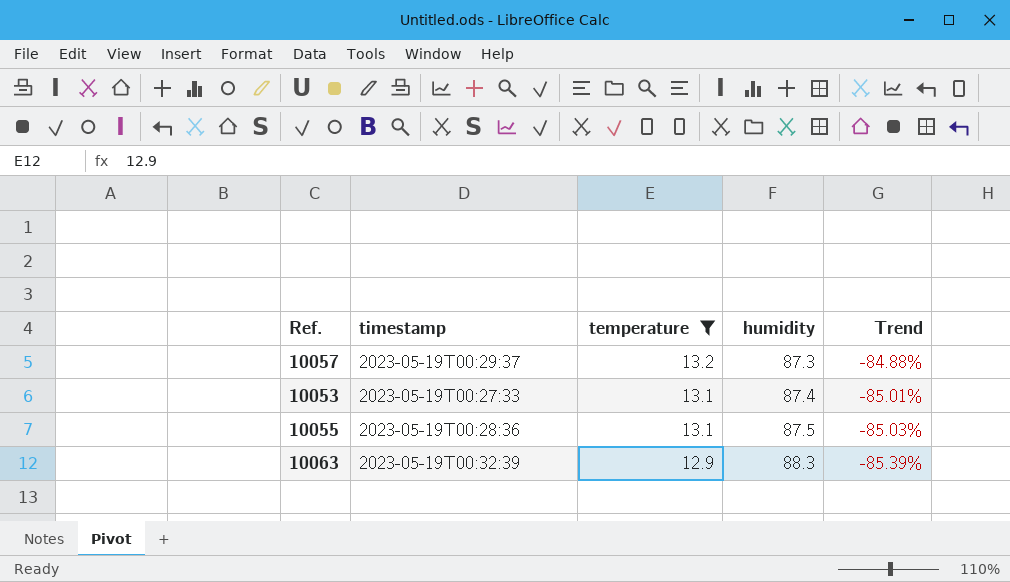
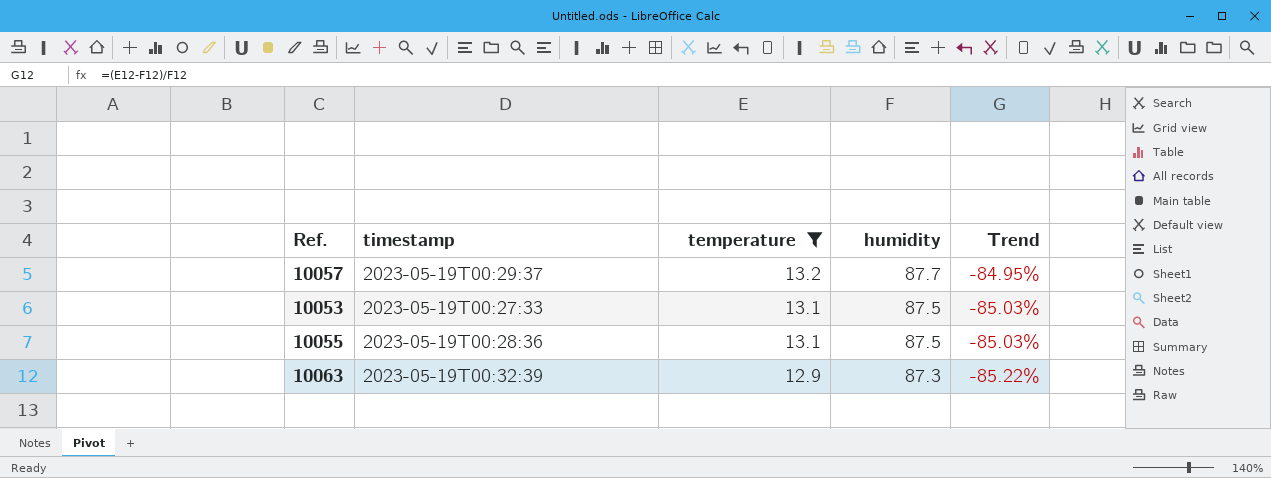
10057 | humidity: 87.3 -> 87.7
10057 | Trend: -84.88% -> -84.95%
10053 | humidity: 87.4 -> 87.5
10053 | Trend: -85.01% -> -85.03%
10063 | humidity: 88.3 -> 87.3
10063 | Trend: -85.39% -> -85.22%

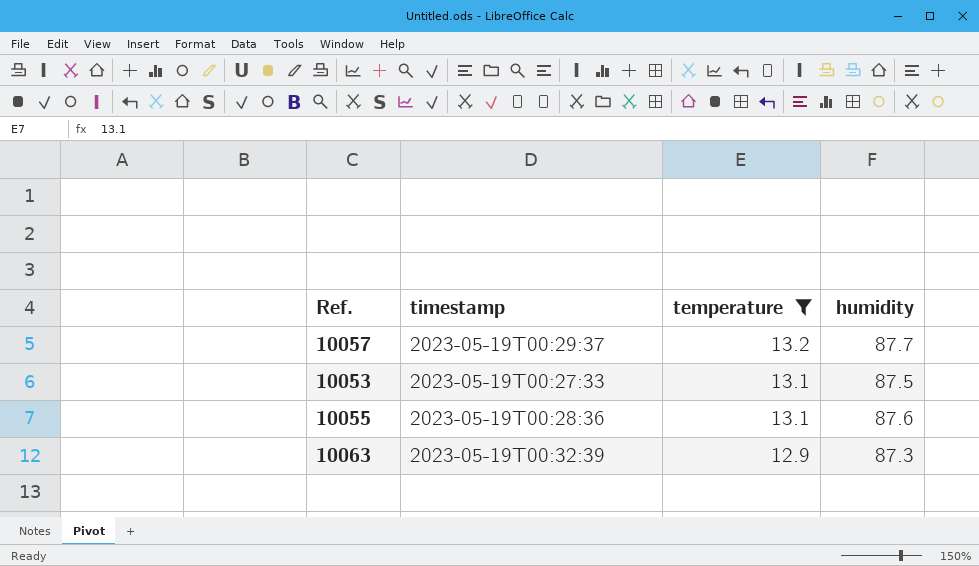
column Trend | formula: ([temperature] - [humidity]) / [humidity] -> none
10055 | humidity: 87.5 -> 87.6

